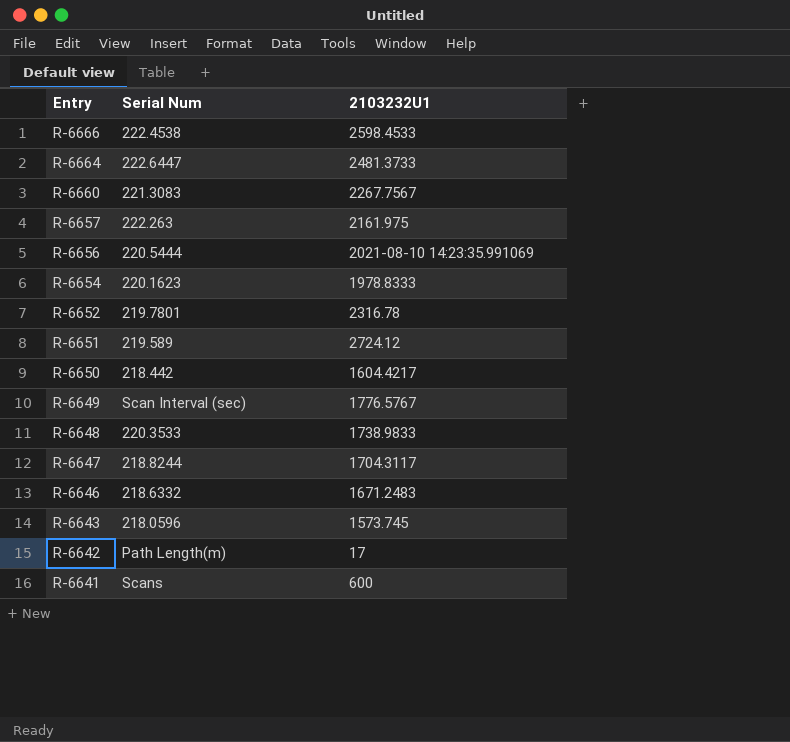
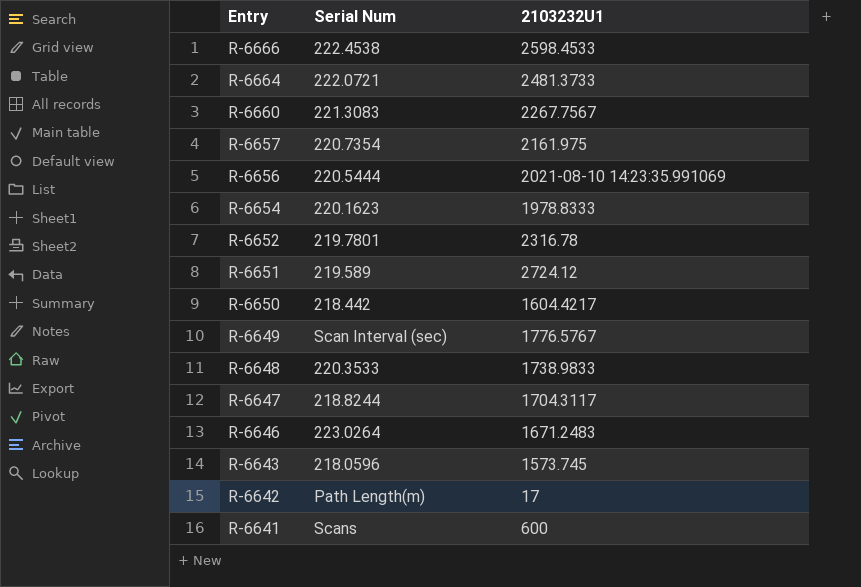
R-6664 | Serial Num: 222.6447 -> 222.0721
R-6657 | Serial Num: 222.263 -> 220.7354
R-6646 | Serial Num: 218.6332 -> 223.0264

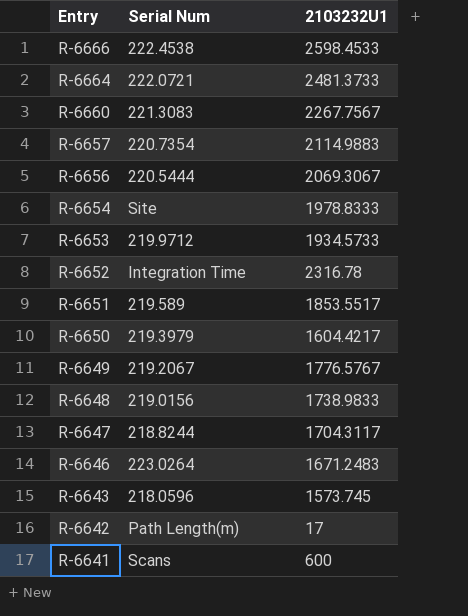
R-6657 | 2103232U1: 2161.975 -> 2114.9883
R-6656 | 2103232U1: 2021-08-10 14:23:35.991069 -> 2069.3067
R-6654 | Serial Num: 220.1623 -> Site
row R-6653: none -> 219.9712 | 1934.5733
R-6652 | Serial Num: 219.7801 -> Integration Time
R-6651 | 2103232U1: 2724.12 -> 1853.5517
R-6650 | Serial Num: 218.442 -> 219.3979
R-6649 | Serial Num: Scan Interval (sec) -> 219.2067
R-6648 | Serial Num: 220.3533 -> 219.0156

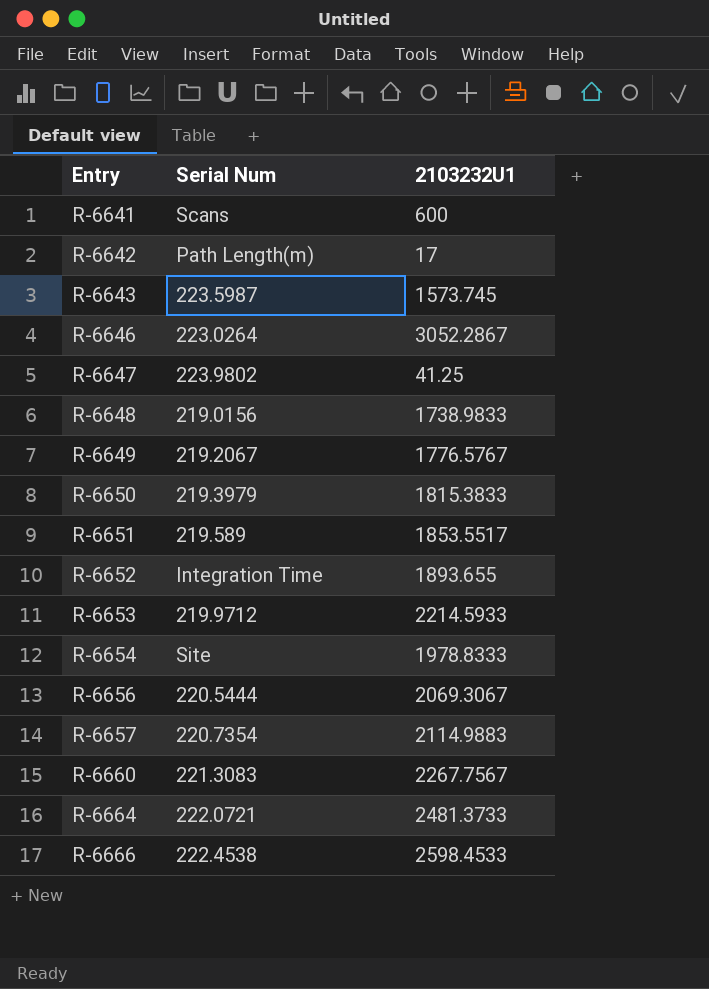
row order: Entry descending -> Entry ascending
R-6643 | Serial Num: 218.0596 -> 223.5987
R-6646 | 2103232U1: 1671.2483 -> 3052.2867
R-6647 | Serial Num: 218.8244 -> 223.9802
R-6647 | 2103232U1: 1704.3117 -> 41.25
R-6650 | 2103232U1: 1604.4217 -> 1815.3833
R-6652 | 2103232U1: 2316.78 -> 1893.655
R-6653 | 2103232U1: 1934.5733 -> 2214.5933

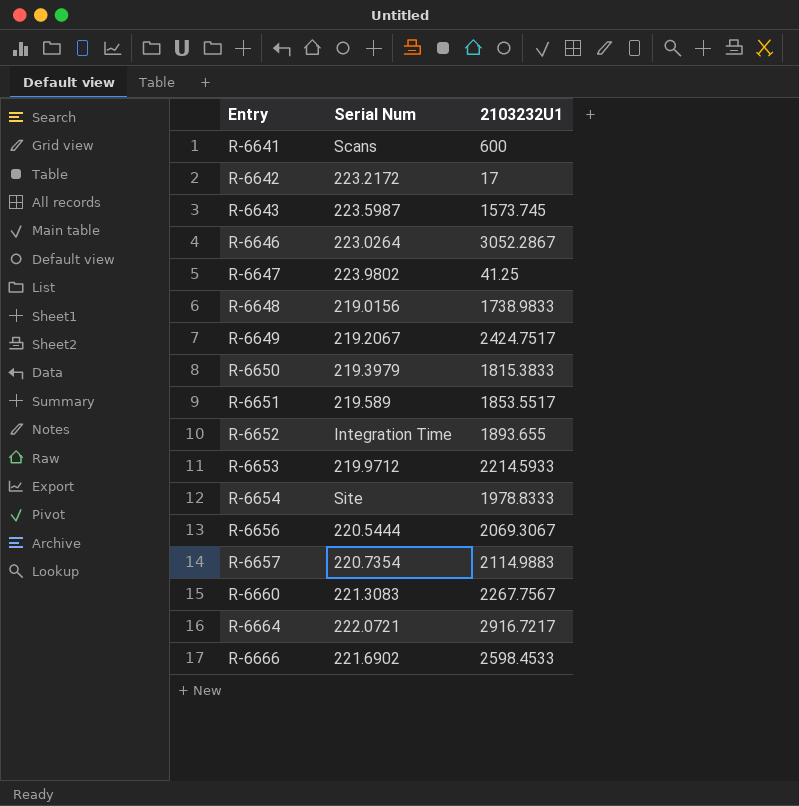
R-6642 | Serial Num: Path Length(m) -> 223.2172
R-6649 | 2103232U1: 1776.5767 -> 2424.7517
R-6664 | 2103232U1: 2481.3733 -> 2916.7217
R-6666 | Serial Num: 222.4538 -> 221.6902

